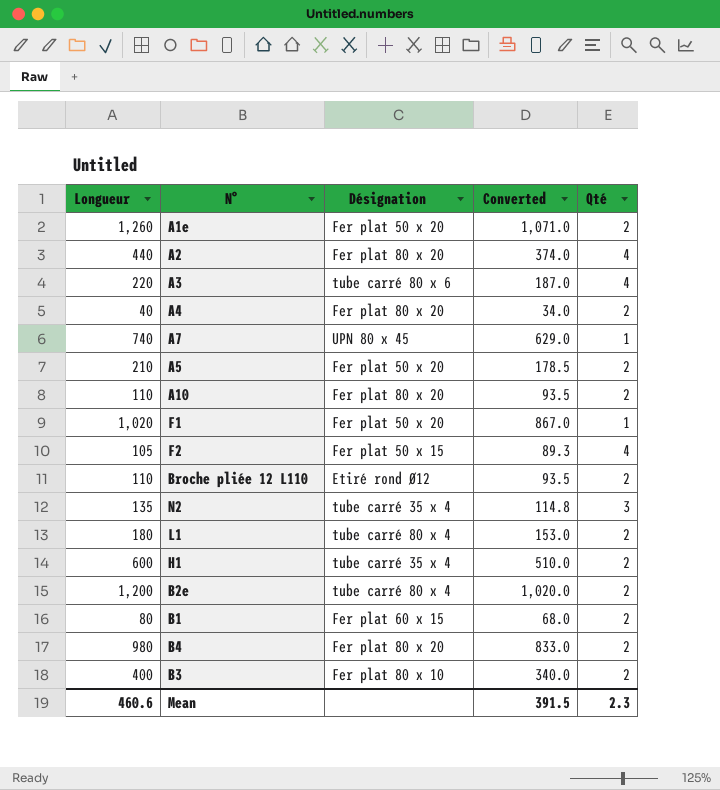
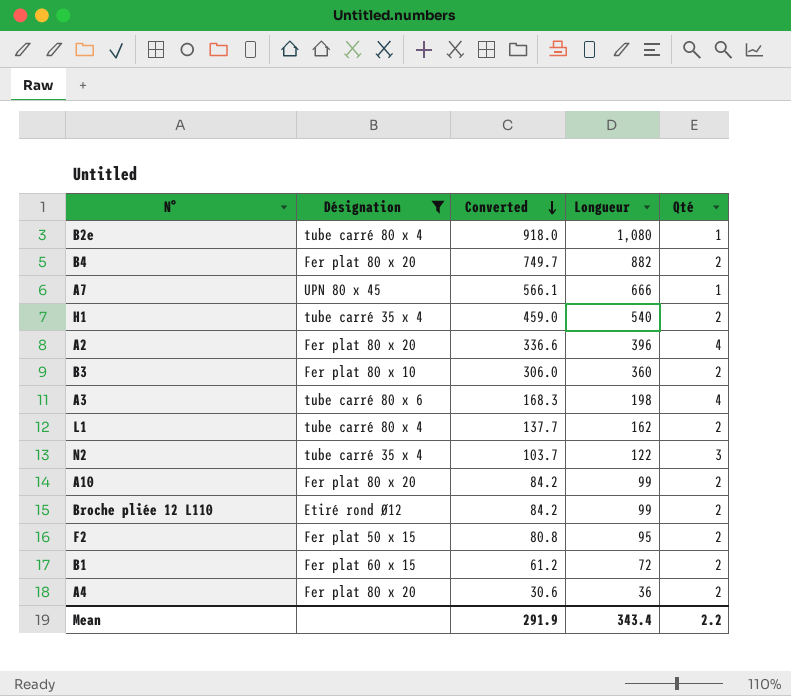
filter: none -> Désignation != Fer plat 50 x 20
row order: none -> Converted descending
column Longueur | position: 1 -> 4
B2e | Converted: 1,020.0 -> 918.0
B2e | Longueur: 1,200 -> 1,080
B2e | Qté: 2 -> 1
B4 | Converted: 833.0 -> 749.7
B4 | Longueur: 980 -> 882
A7 | Converted: 629.0 -> 566.1
A7 | Longueur: 740 -> 666
H1 | Converted: 510.0 -> 459.0
H1 | Longueur: 600 -> 540
A2 | Converted: 374.0 -> 336.6
A2 | Longueur: 440 -> 396
B3 | Converted: 340.0 -> 306.0
B3 | Longueur: 400 -> 360
A3 | Converted: 187.0 -> 168.3
A3 | Longueur: 220 -> 198
L1 | Converted: 153.0 -> 137.7
L1 | Longueur: 180 -> 162
N2 | Converted: 114.8 -> 103.7
N2 | Longueur: 135 -> 122
A10 | Converted: 93.5 -> 84.2
A10 | Longueur: 110 -> 99
Broche pliée 12 L110 | Converted: 93.5 -> 84.2
Broche pliée 12 L110 | Longueur: 110 -> 99
F2 | Converted: 89.3 -> 80.8
F2 | Longueur: 105 -> 95
F2 | Qté: 4 -> 2
B1 | Converted: 68.0 -> 61.2
B1 | Longueur: 80 -> 72
A4 | Converted: 34.0 -> 30.6
A4 | Longueur: 40 -> 36
Mean | Converted: 391.5 -> 291.9
Mean | Longueur: 460.6 -> 343.4
Mean | Qté: 2.3 -> 2.2

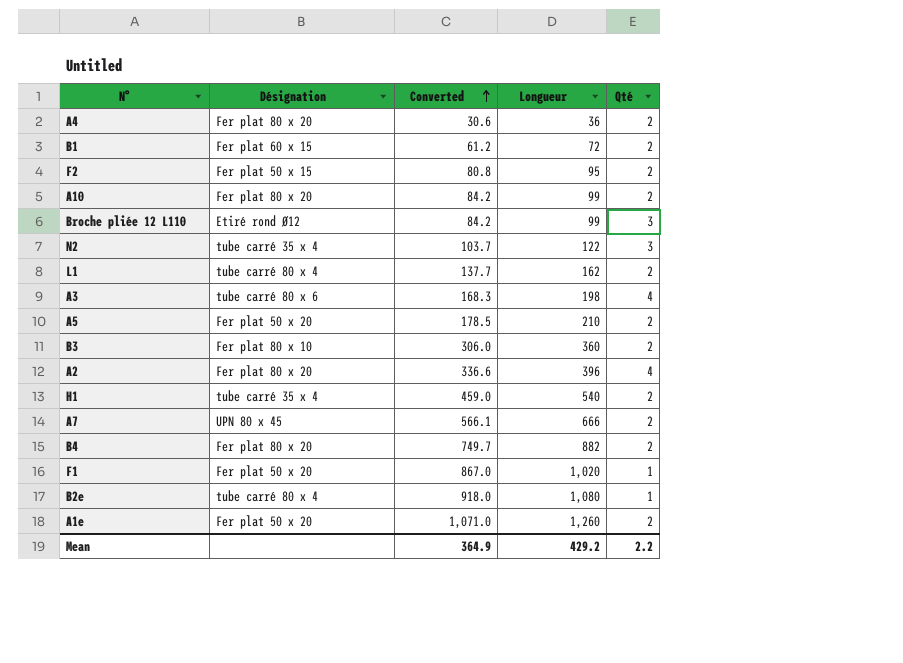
filter: Désignation != Fer plat 50 x 20 -> none
row order: Converted descending -> Converted ascending
Broche pliée 12 L110 | Qté: 2 -> 3
A7 | Qté: 1 -> 2
Mean | Converted: 291.9 -> 364.9
Mean | Longueur: 343.4 -> 429.2

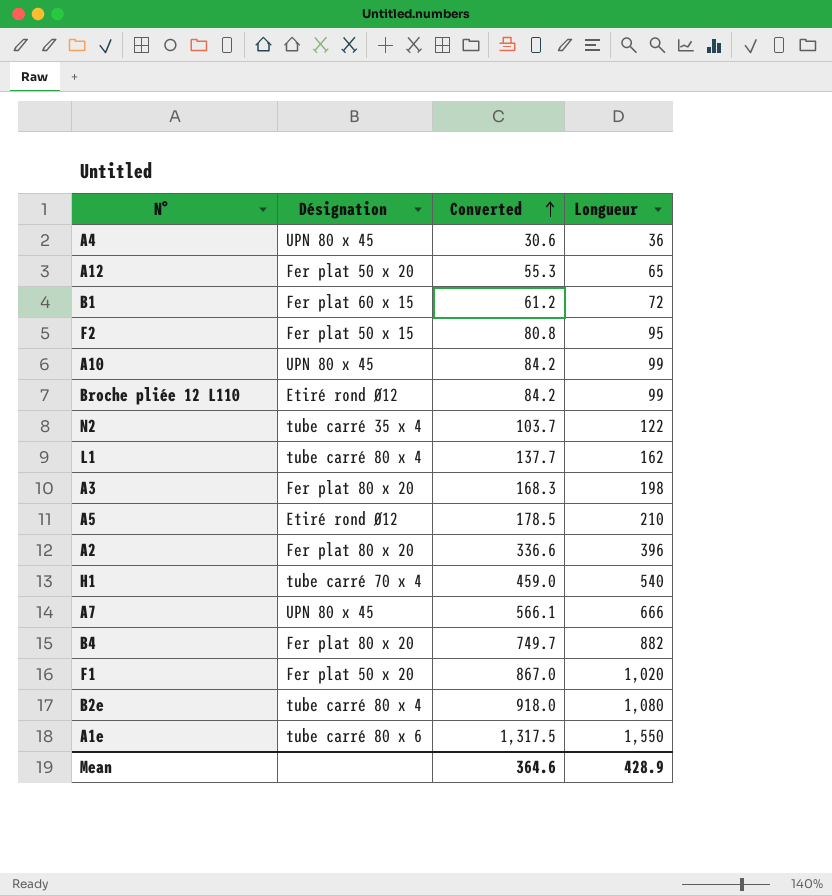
column Qté | position: 5 -> none
row B3: Fer plat 80 x 10 | 306.0 | 360 | 2 -> none
A4 | Désignation: Fer plat 80 x 20 -> UPN 80 x 45
row A12: none -> Fer plat 50 x 20 | 55.3 | 65
A10 | Désignation: Fer plat 80 x 20 -> UPN 80 x 45
A3 | Désignation: tube carré 80 x 6 -> Fer plat 80 x 20
A5 | Désignation: Fer plat 50 x 20 -> Etiré rond Ø12
H1 | Désignation: tube carré 35 x 4 -> tube carré 70 x 4
A1e | Désignation: Fer plat 50 x 20 -> tube carré 80 x 6
A1e | Converted: 1,071.0 -> 1,317.5
A1e | Longueur: 1,260 -> 1,550
Mean | Converted: 364.9 -> 364.6
Mean | Longueur: 429.2 -> 428.9

